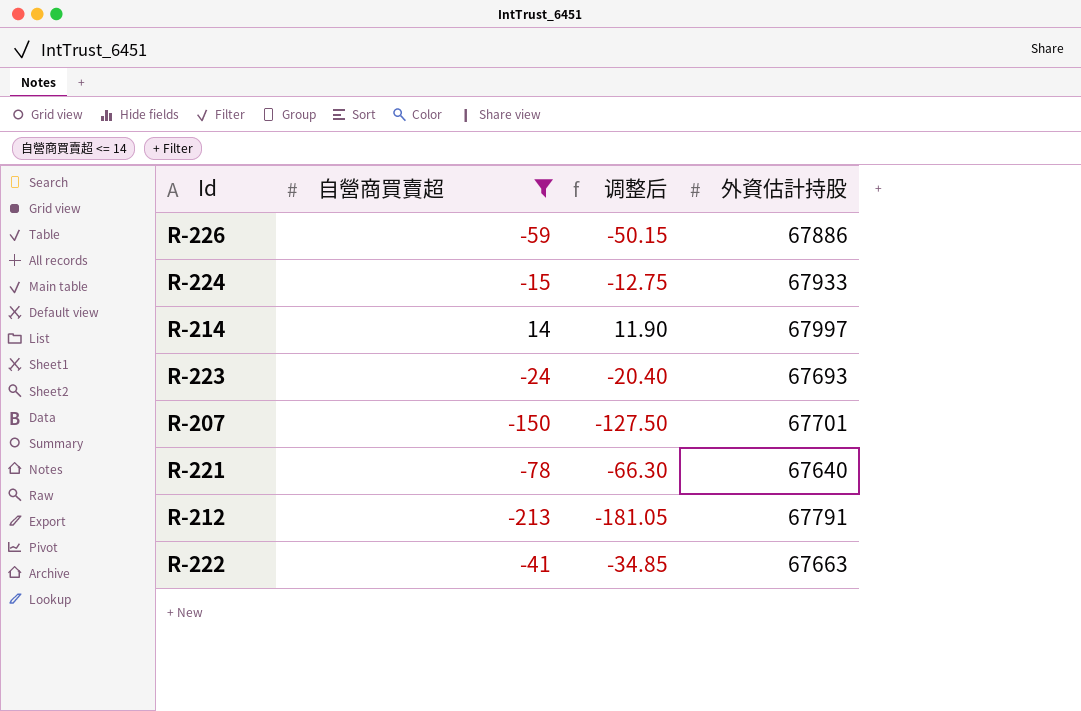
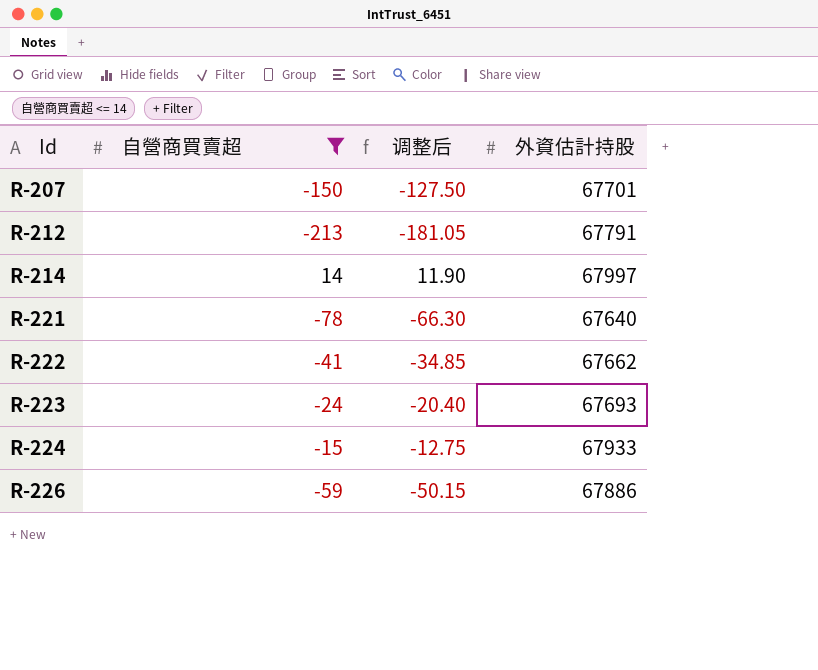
row order: none -> Id ascending
R-222 | 外資估計持股: 67663 -> 67662

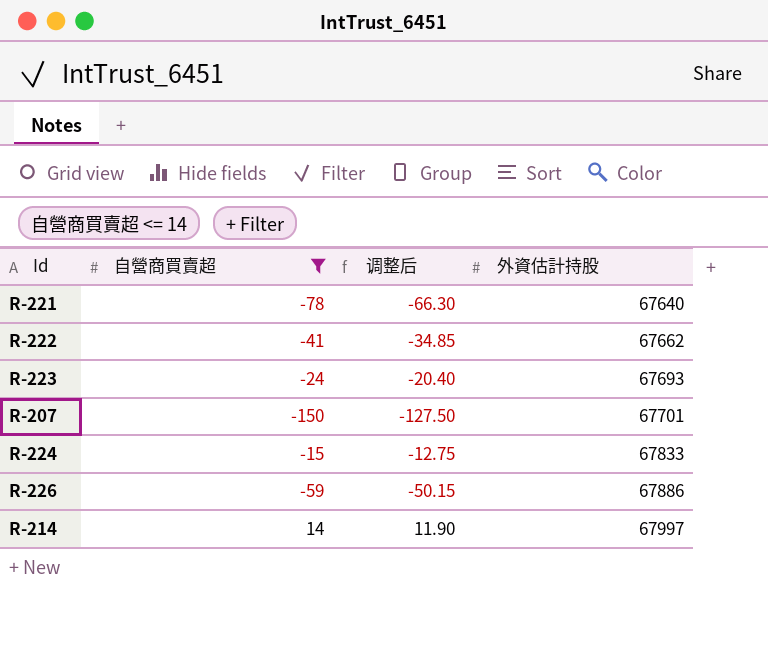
row order: Id ascending -> 外資估計持股 ascending
row R-212: -213 | -181.05 | 67791 -> none
R-224 | 外資估計持股: 67933 -> 67833

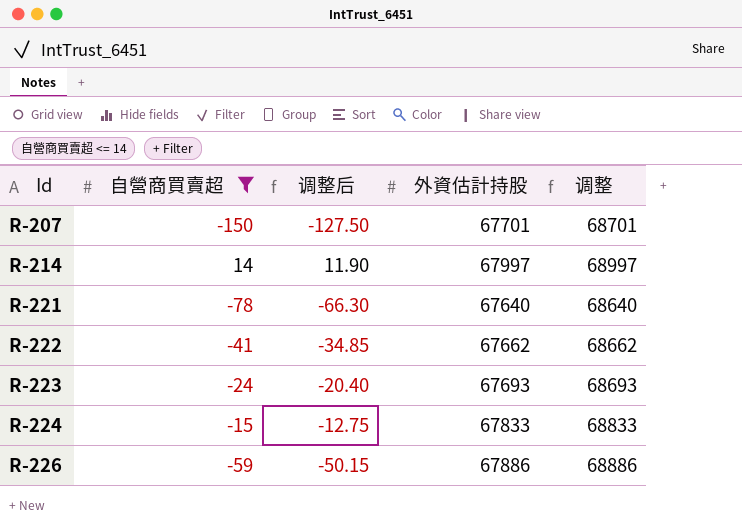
row order: 外資估計持股 ascending -> Id ascending
column 调整 | formula: none -> [外資估計持股] + 1000

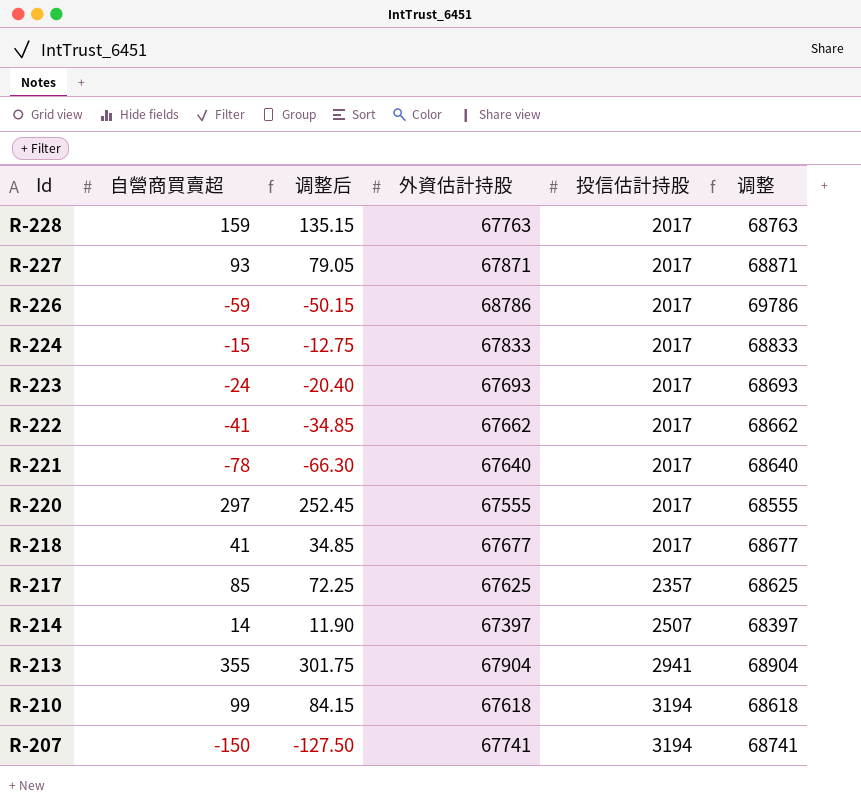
filter: 自營商買賣超 <= 14 -> none
row order: Id ascending -> Id descending
column 投信估計持股 | position: none -> 5
R-226 | 外資估計持股: 67886 -> 68786
R-226 | 调整: 68886 -> 69786
R-214 | 外資估計持股: 67997 -> 67397
R-214 | 调整: 68997 -> 68397
R-207 | 外資估計持股: 67701 -> 67741
R-207 | 调整: 68701 -> 68741

